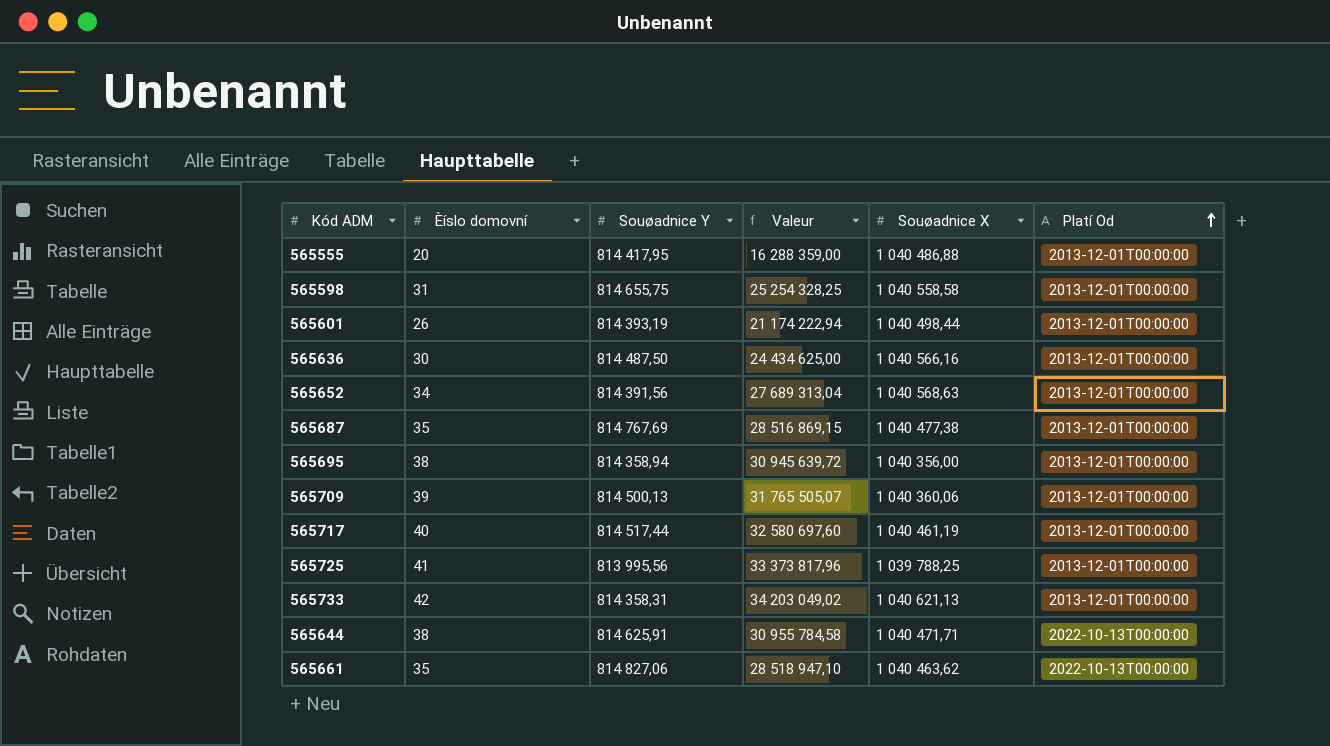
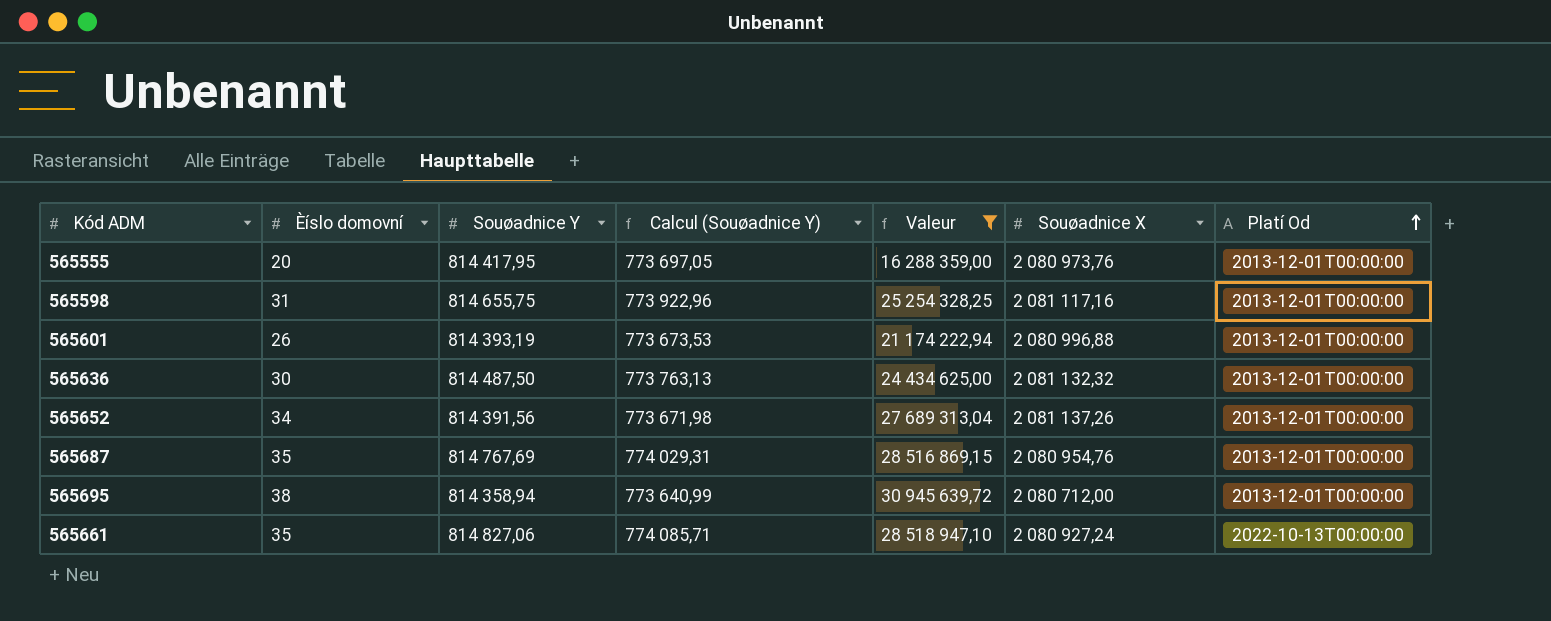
filter: none -> Valeur <= 30 945 639,72
column Calcul (Souøadnice Y) | formula: none -> [Souøadnice Y] * 0,95
565555 | Souøadnice X: 1 040 486,88 -> 2 080 973,76
565598 | Souøadnice X: 1 040 558,58 -> 2 081 117,16
565601 | Souøadnice X: 1 040 498,44 -> 2 080 996,88
565636 | Souøadnice X: 1 040 566,16 -> 2 081 132,32
565652 | Souøadnice X: 1 040 568,63 -> 2 081 137,26
565687 | Souøadnice X: 1 040 477,38 -> 2 080 954,76
565695 | Souøadnice X: 1 040 356,00 -> 2 080 712,00
565661 | Souøadnice X: 1 040 463,62 -> 2 080 927,24

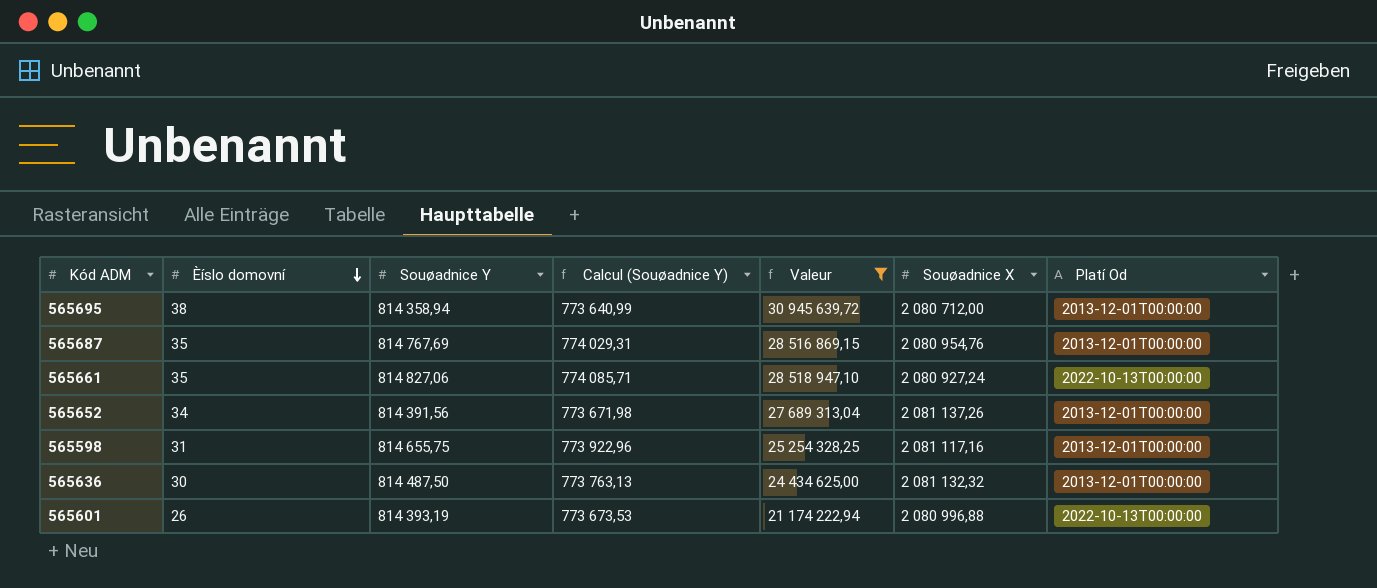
row order: Platí Od ascending -> Èíslo domovní descending
row 565555: 20 | 814 417,95 | 773 697,05 | 16 288 359,00 | 2 080 973,76 | 2013-12-01T00:00:00 -> none
565601 | Platí Od: 2013-12-01T00:00:00 -> 2022-10-13T00:00:00

